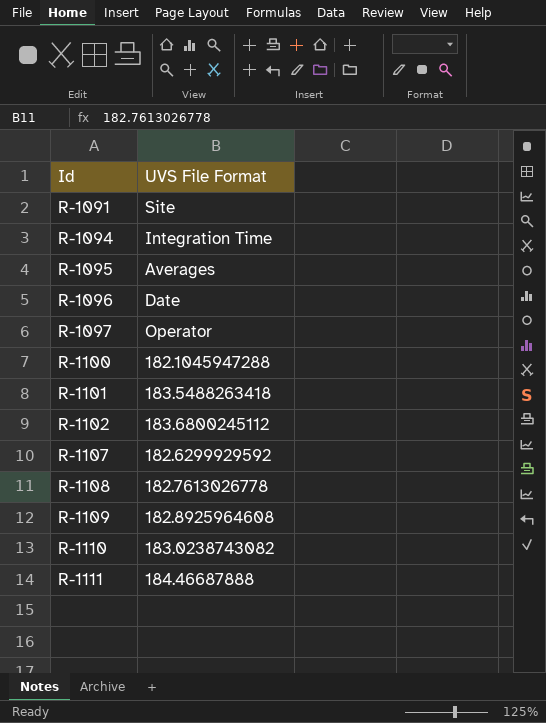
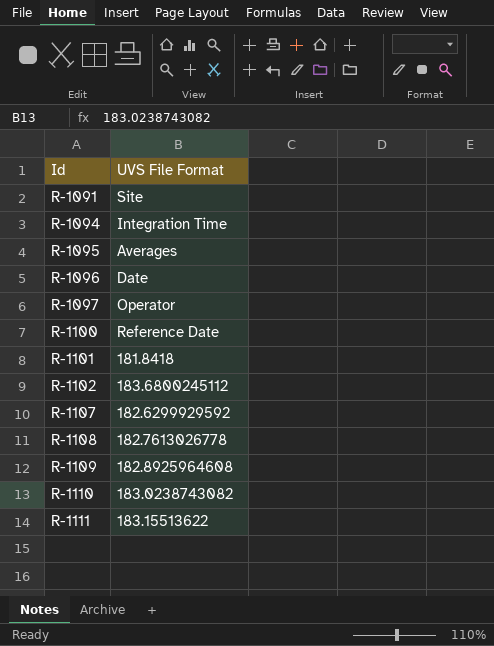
R-1100 | UVS File Format: 182.1045947288 -> Reference Date
R-1101 | UVS File Format: 183.5488263418 -> 181.8418
R-1111 | UVS File Format: 184.46687888 -> 183.15513622

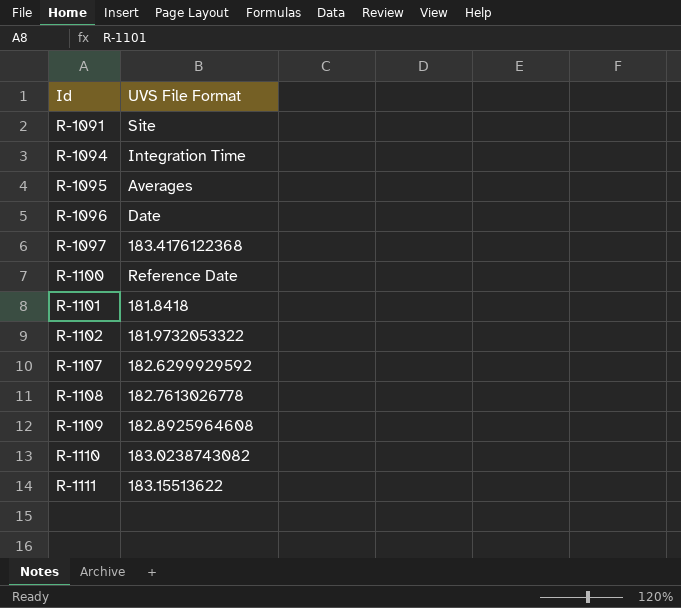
R-1097 | UVS File Format: Operator -> 183.4176122368
R-1102 | UVS File Format: 183.6800245112 -> 181.9732053322

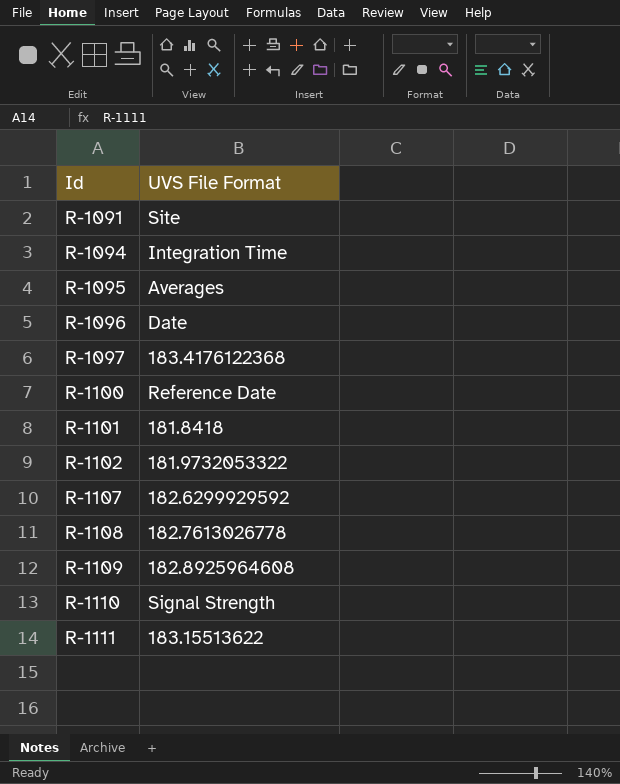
R-1110 | UVS File Format: 183.0238743082 -> Signal Strength

